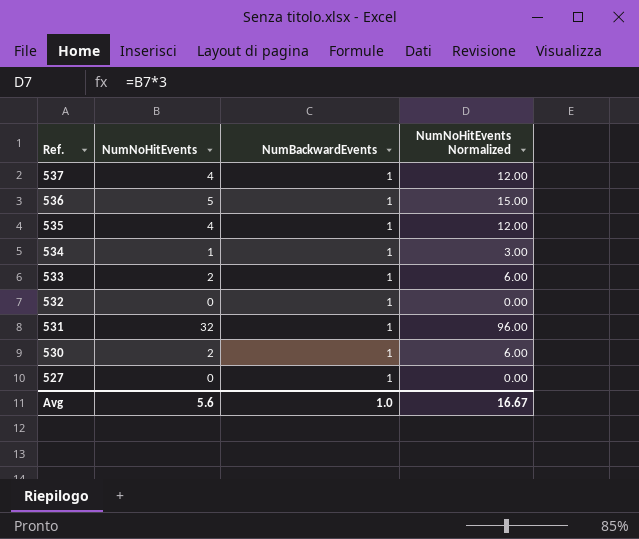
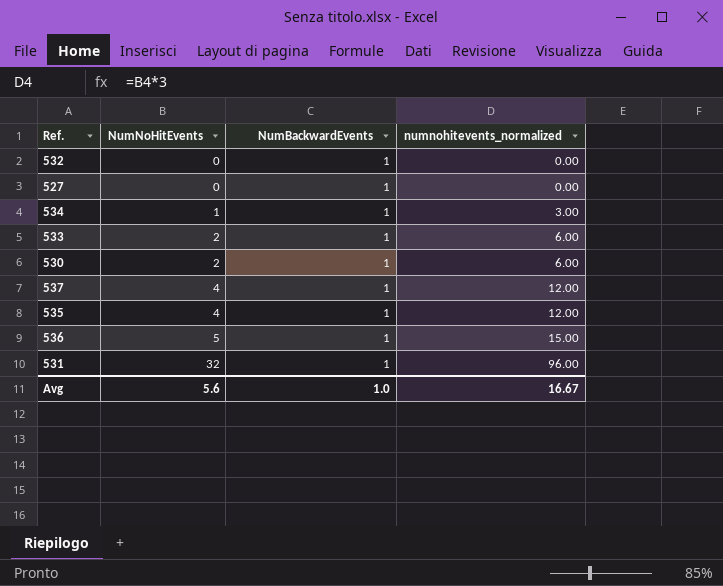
row order: Ref. descending -> NumNoHitEvents ascending
column name: NumNoHitEvents Normalized -> numnohitevents_normalized

